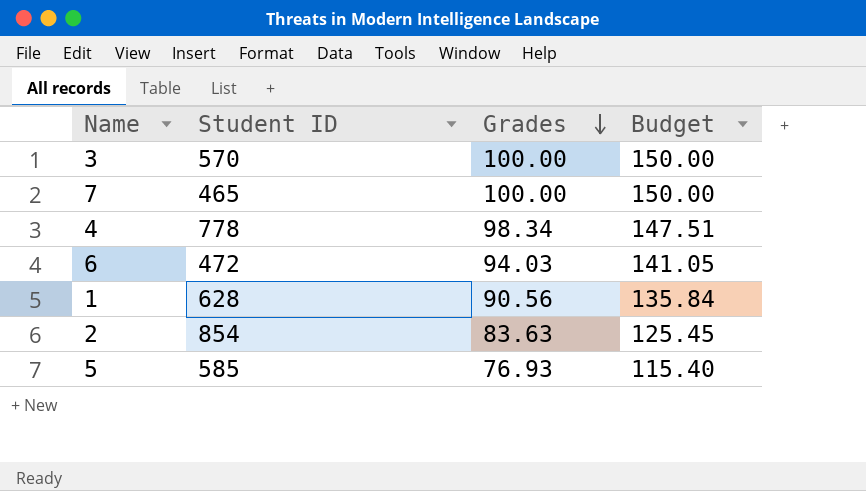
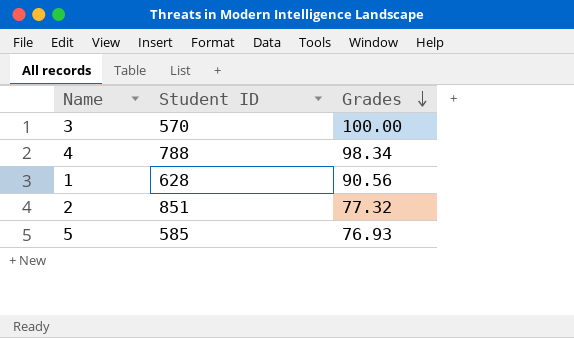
column Budget | formula: [Grades] * 1.5 -> none
row 7: 465 | 100.00 | 150.00 -> none
row 6: 472 | 94.03 | 141.05 -> none
4 | Student ID: 778 -> 788
2 | Student ID: 854 -> 851
2 | Grades: 83.63 -> 77.32

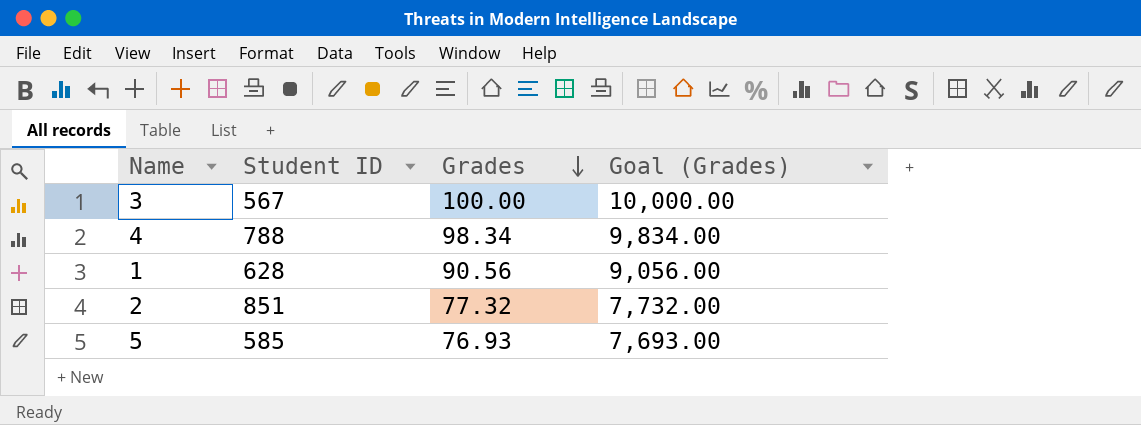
column Goal (Grades) | formula: none -> [Grades] * 100
3 | Student ID: 570 -> 567

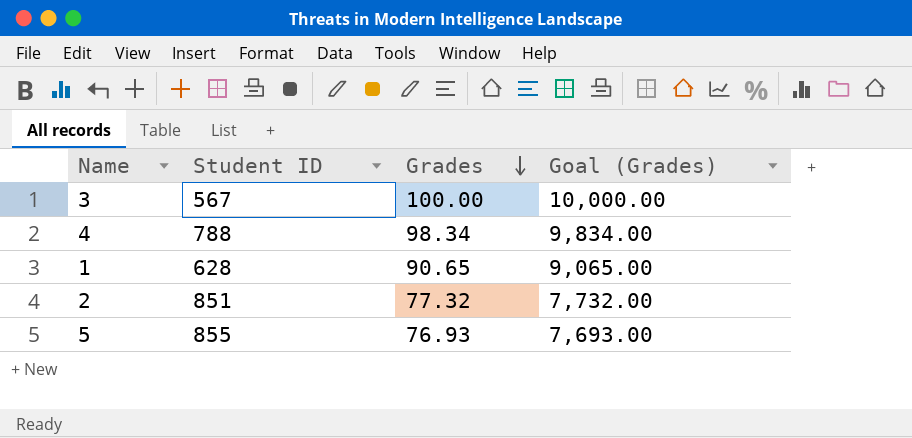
1 | Grades: 90.56 -> 90.65
1 | Goal (Grades): 9,056.00 -> 9,065.00
5 | Student ID: 585 -> 855

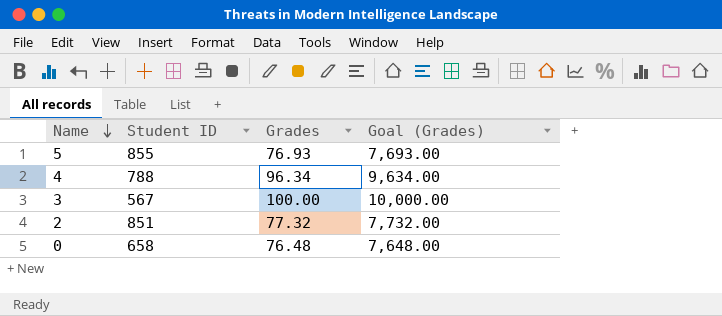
row order: Grades descending -> Name descending
row 1: 628 | 90.65 | 9,065.00 -> none
4 | Grades: 98.34 -> 96.34
4 | Goal (Grades): 9,834.00 -> 9,634.00
row 0: none -> 658 | 76.48 | 7,648.00

